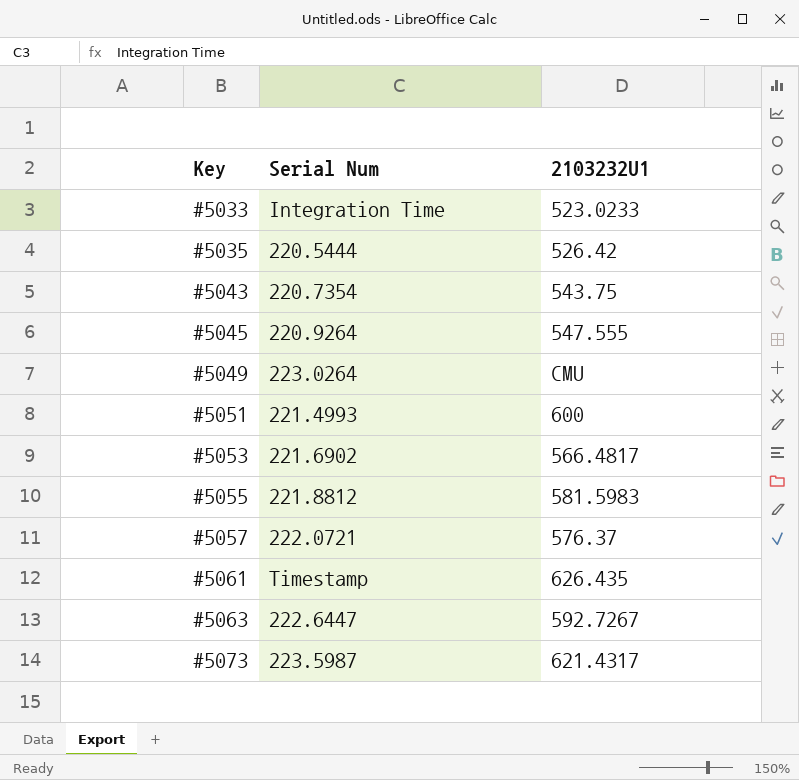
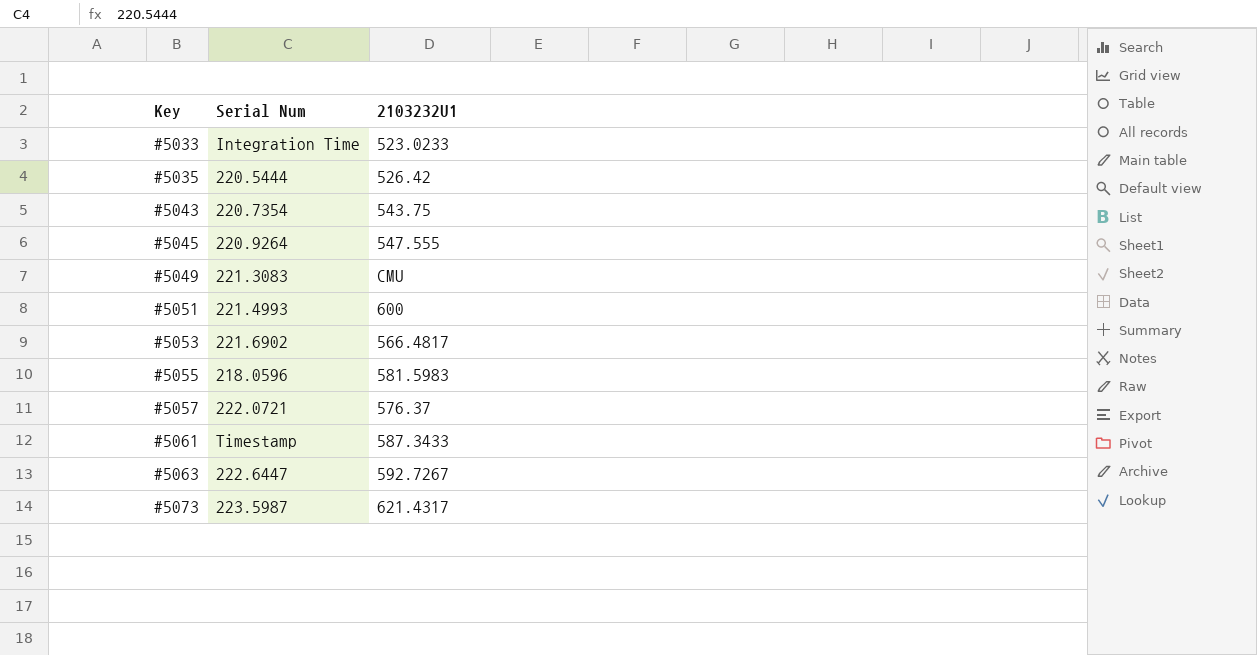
#5049 | Serial Num: 223.0264 -> 221.3083
#5055 | Serial Num: 221.8812 -> 218.0596
#5061 | 2103232U1: 626.435 -> 587.3433

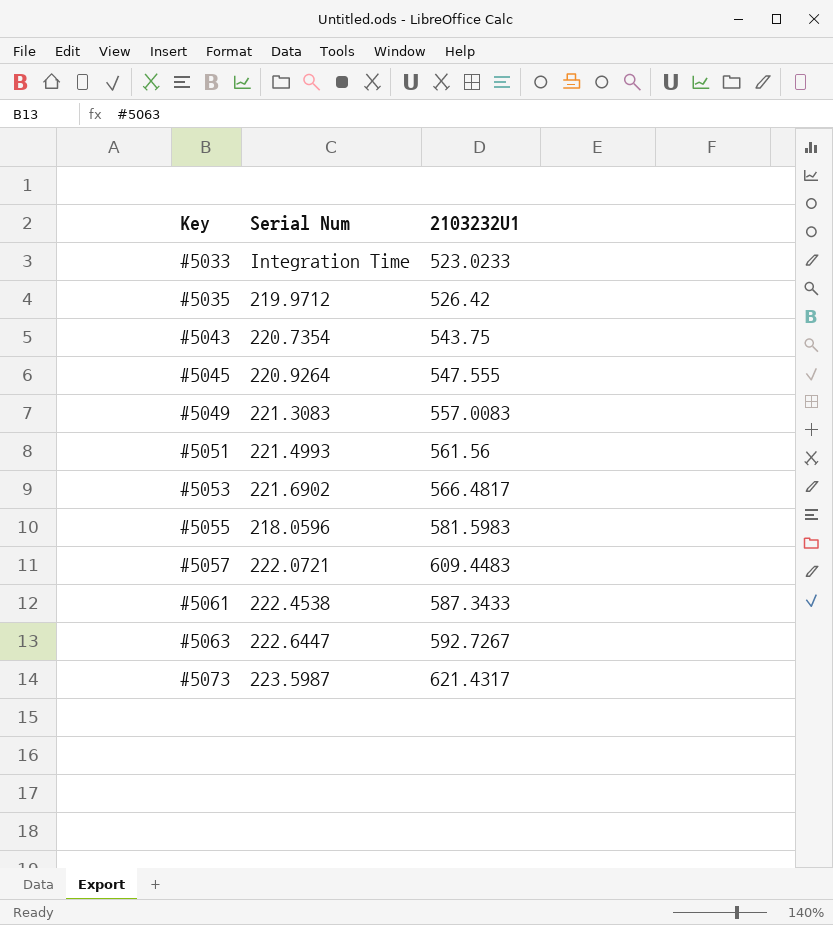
#5035 | Serial Num: 220.5444 -> 219.9712
#5049 | 2103232U1: CMU -> 557.0083
#5051 | 2103232U1: 600 -> 561.56
#5057 | 2103232U1: 576.37 -> 609.4483
#5061 | Serial Num: Timestamp -> 222.4538

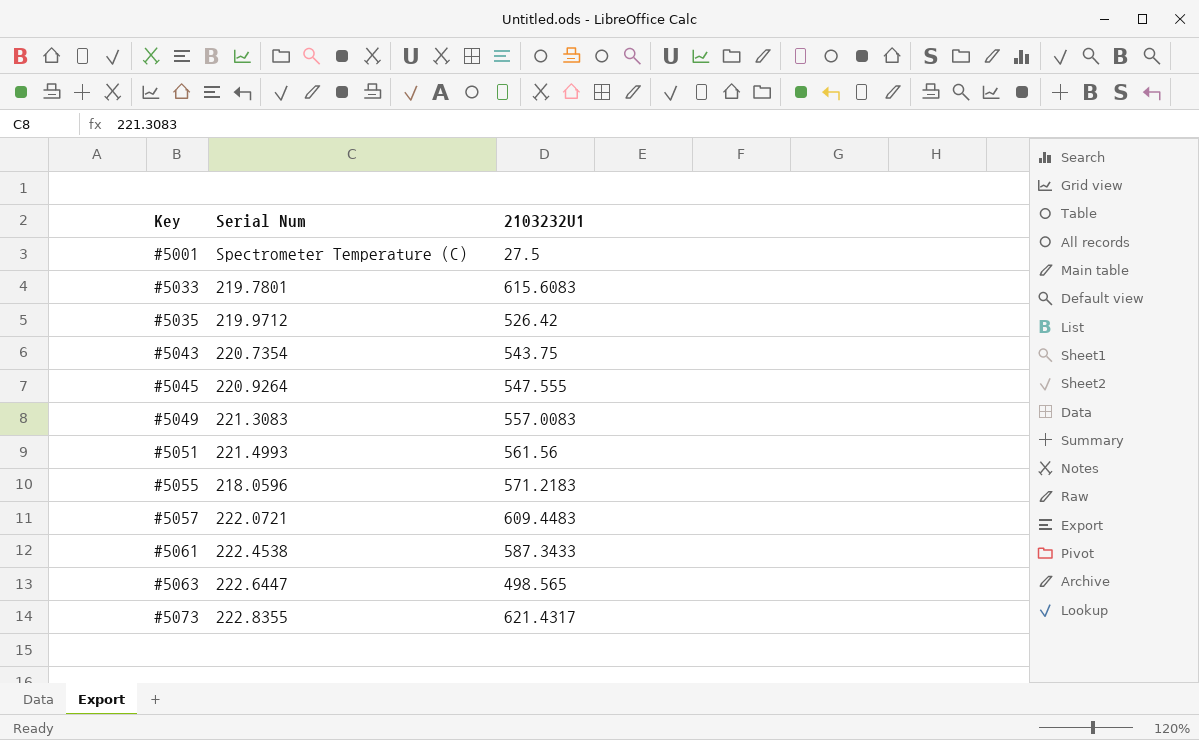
row #5053: 221.6902 | 566.4817 -> none
row #5001: none -> Spectrometer Temperature (C) | 27.5
#5033 | Serial Num: Integration Time -> 219.7801
#5033 | 2103232U1: 523.0233 -> 615.6083
#5055 | 2103232U1: 581.5983 -> 571.2183
#5063 | 2103232U1: 592.7267 -> 498.565
#5073 | Serial Num: 223.5987 -> 222.8355

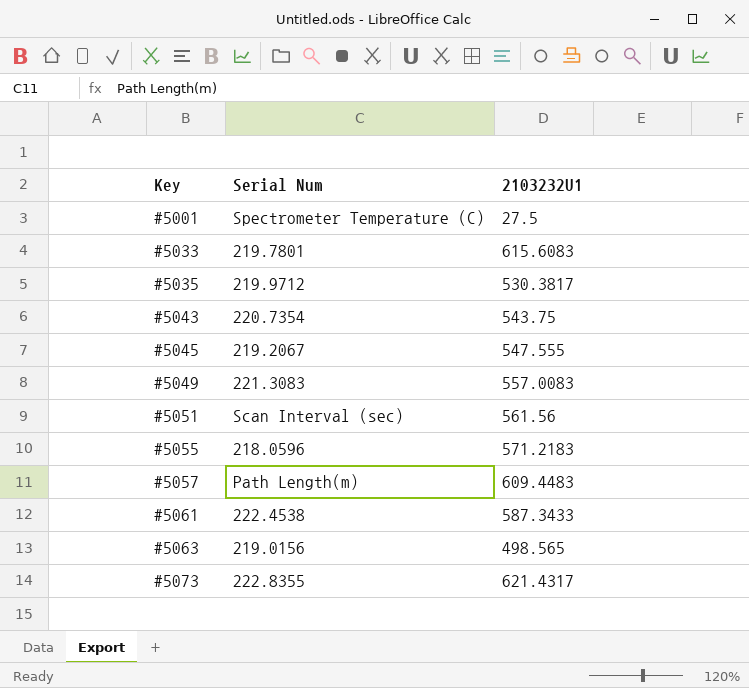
#5035 | 2103232U1: 526.42 -> 530.3817
#5045 | Serial Num: 220.9264 -> 219.2067
#5051 | Serial Num: 221.4993 -> Scan Interval (sec)
#5057 | Serial Num: 222.0721 -> Path Length(m)
#5063 | Serial Num: 222.6447 -> 219.0156

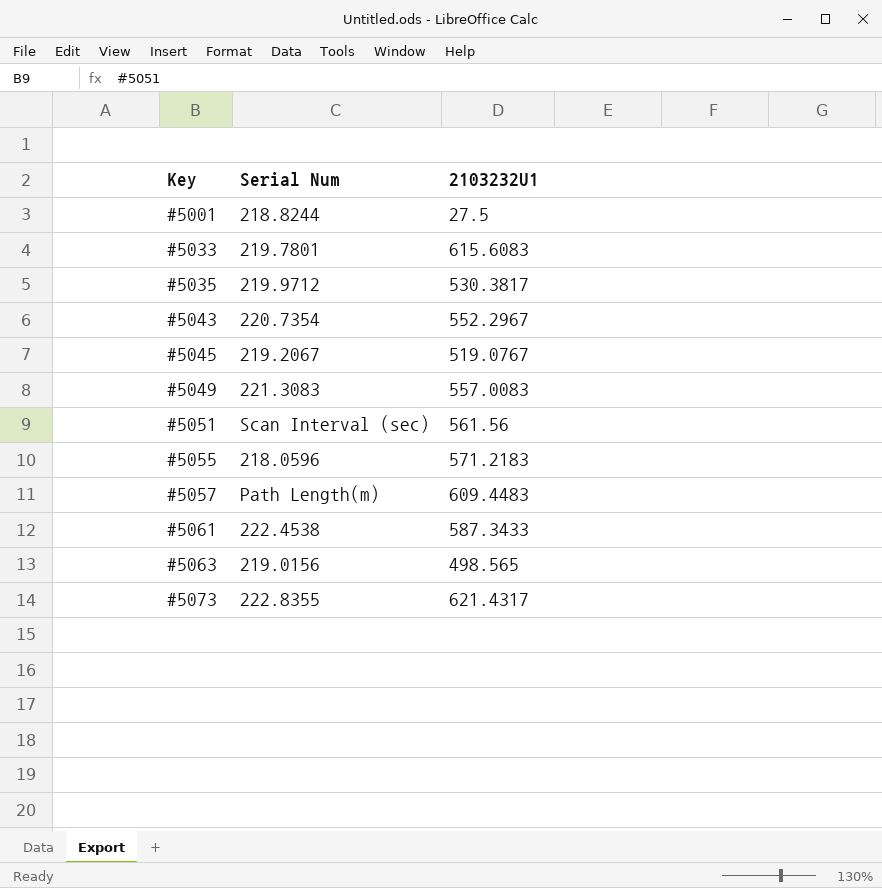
#5001 | Serial Num: Spectrometer Temperature (C) -> 218.8244
#5043 | 2103232U1: 543.75 -> 552.2967
#5045 | 2103232U1: 547.555 -> 519.0767

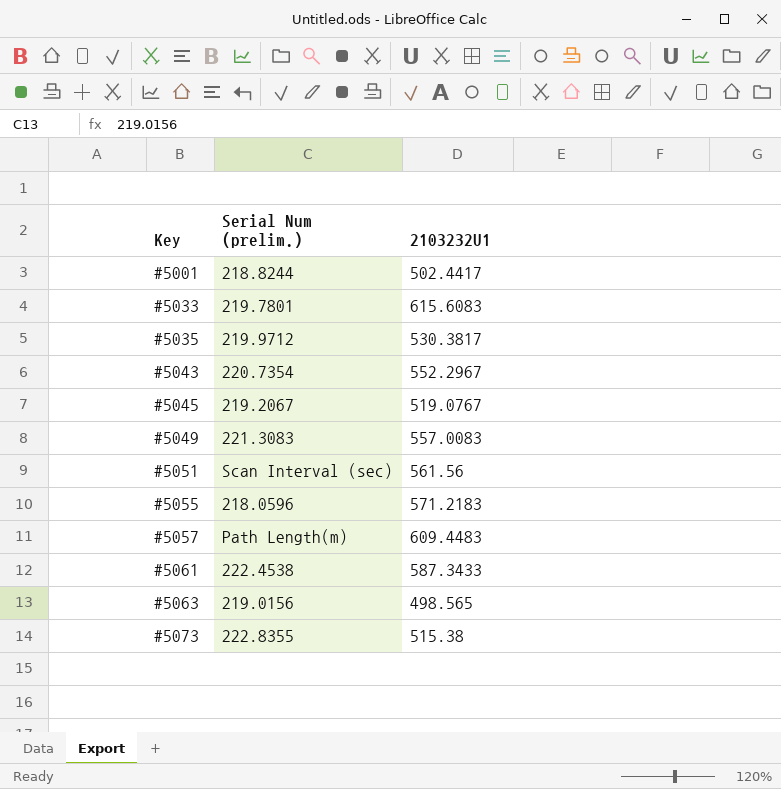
column name: Serial Num -> Serial Num (prelim.)
#5001 | 2103232U1: 27.5 -> 502.4417
#5073 | 2103232U1: 621.4317 -> 515.38

